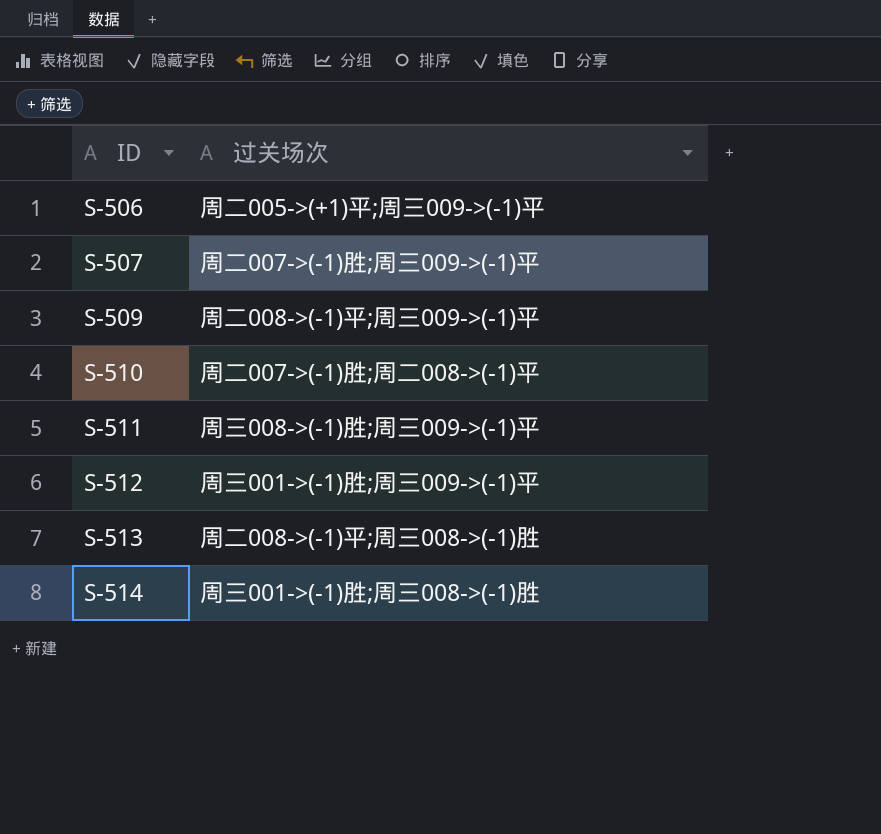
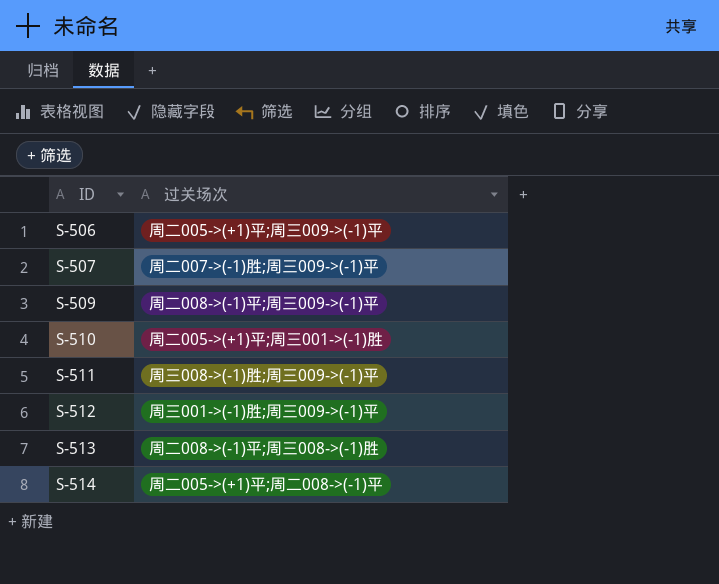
S-510 | 过关场次: 周二007->(-1)胜;周二008->(-1)平 -> 周二005->(+1)平;周三001->(-1)胜
S-514 | 过关场次: 周三001->(-1)胜;周三008->(-1)胜 -> 周二005->(+1)平;周二008->(-1)平

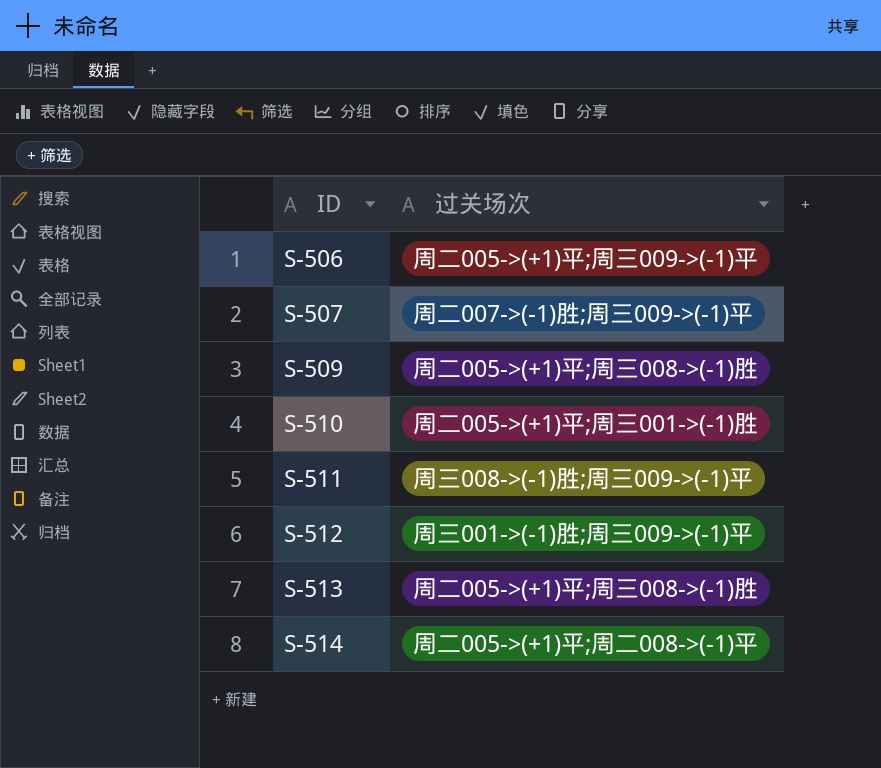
S-509 | 过关场次: 周二008->(-1)平;周三009->(-1)平 -> 周二005->(+1)平;周三008->(-1)胜
S-513 | 过关场次: 周二008->(-1)平;周三008->(-1)胜 -> 周二005->(+1)平;周三008->(-1)胜

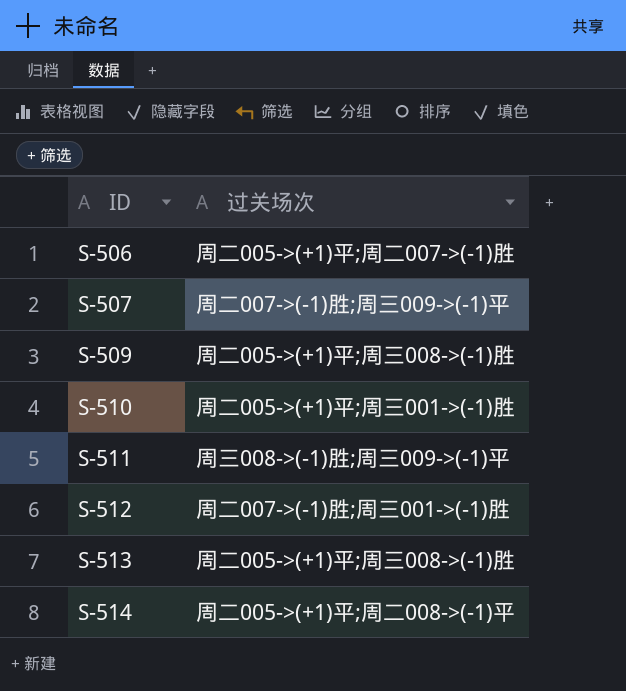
S-506 | 过关场次: 周二005->(+1)平;周三009->(-1)平 -> 周二005->(+1)平;周二007->(-1)胜
S-512 | 过关场次: 周三001->(-1)胜;周三009->(-1)平 -> 周二007->(-1)胜;周三001->(-1)胜

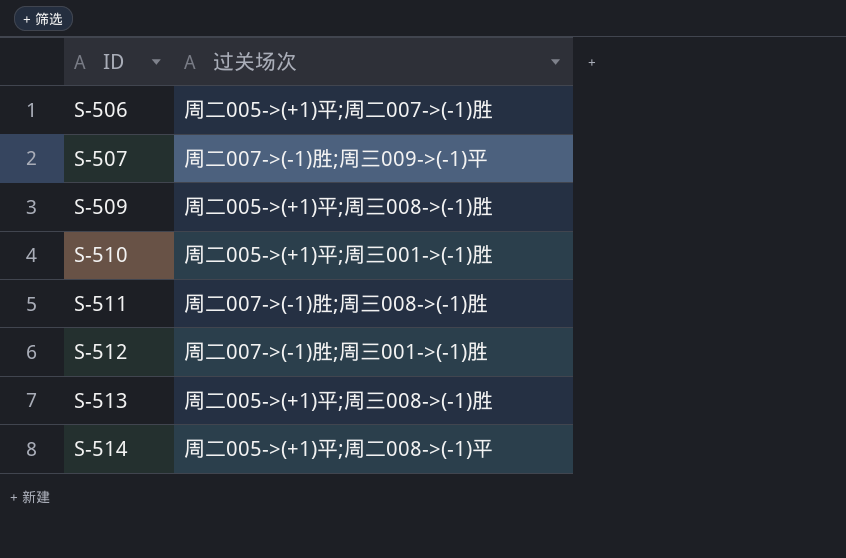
S-511 | 过关场次: 周三008->(-1)胜;周三009->(-1)平 -> 周二007->(-1)胜;周三008->(-1)胜

